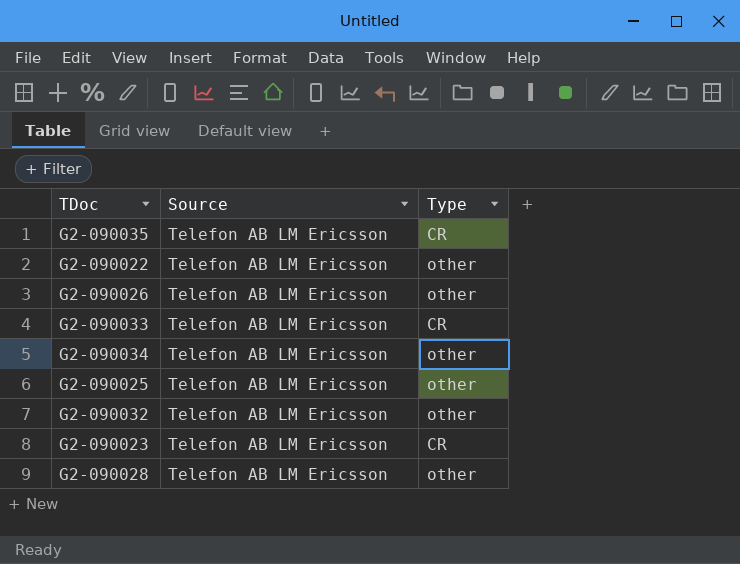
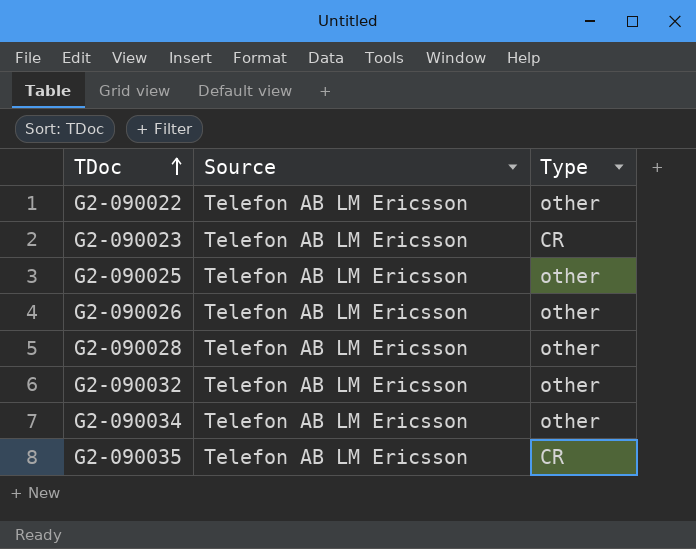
row order: none -> TDoc ascending
row G2-090033: Telefon AB LM Ericsson | CR -> none

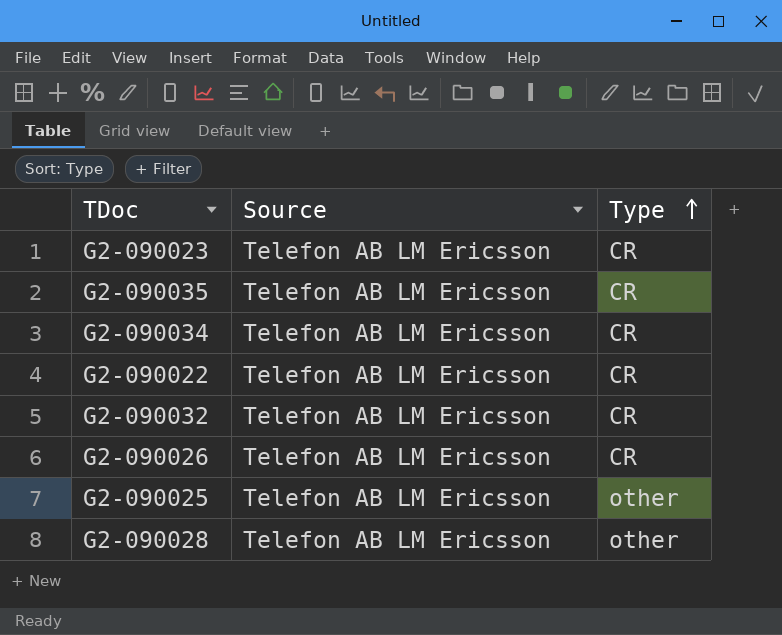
row order: TDoc ascending -> Type ascending
G2-090034 | Type: other -> CR
G2-090022 | Type: other -> CR
G2-090032 | Type: other -> CR
G2-090026 | Type: other -> CR

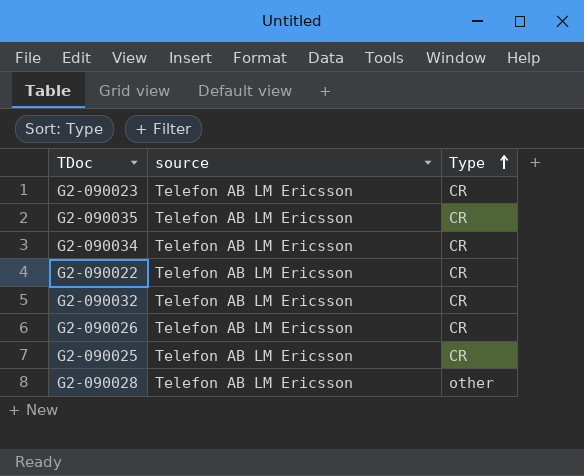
column name: Source -> source
G2-090025 | Type: other -> CR

